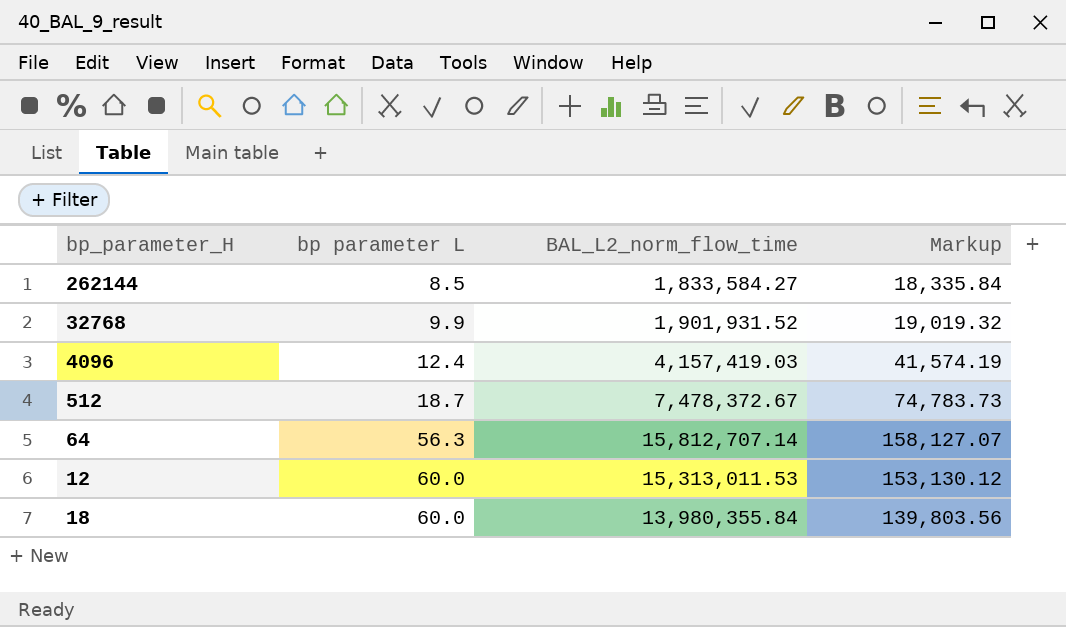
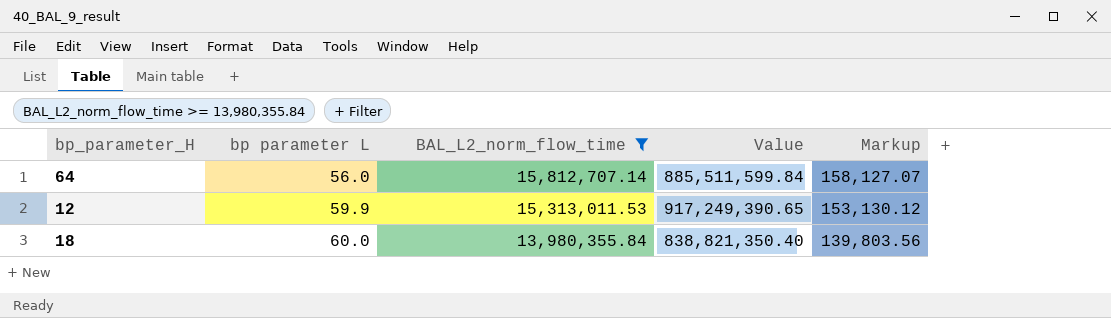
filter: none -> BAL_L2_norm_flow_time >= 13,980,355.84
column Value | formula: none -> [bp parameter L] * [BAL_L2_norm_flow_time]
64 | bp parameter L: 56.3 -> 56.0
12 | bp parameter L: 60.0 -> 59.9

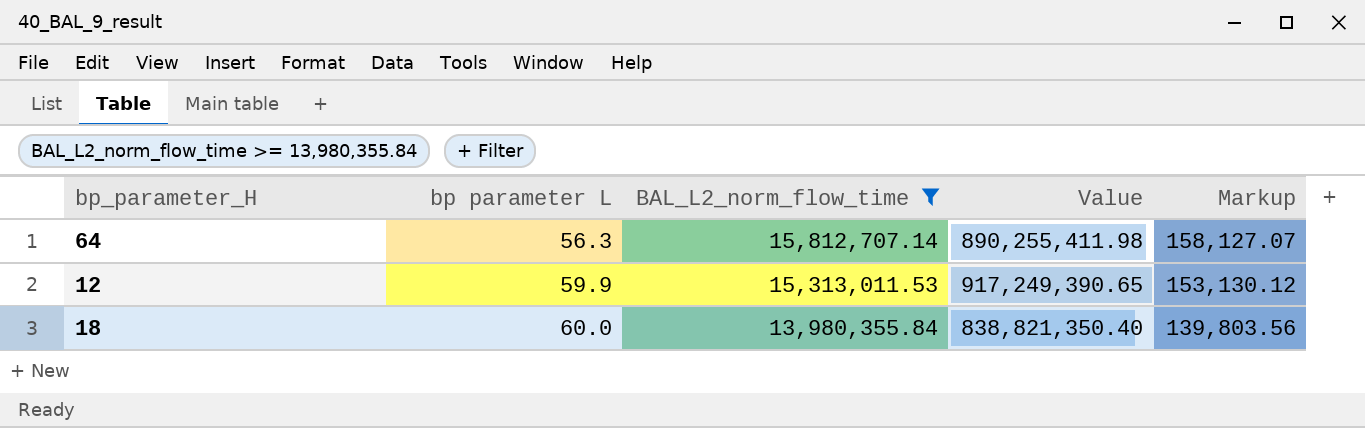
64 | bp parameter L: 56.0 -> 56.3
64 | Value: 885,511,599.84 -> 890,255,411.98

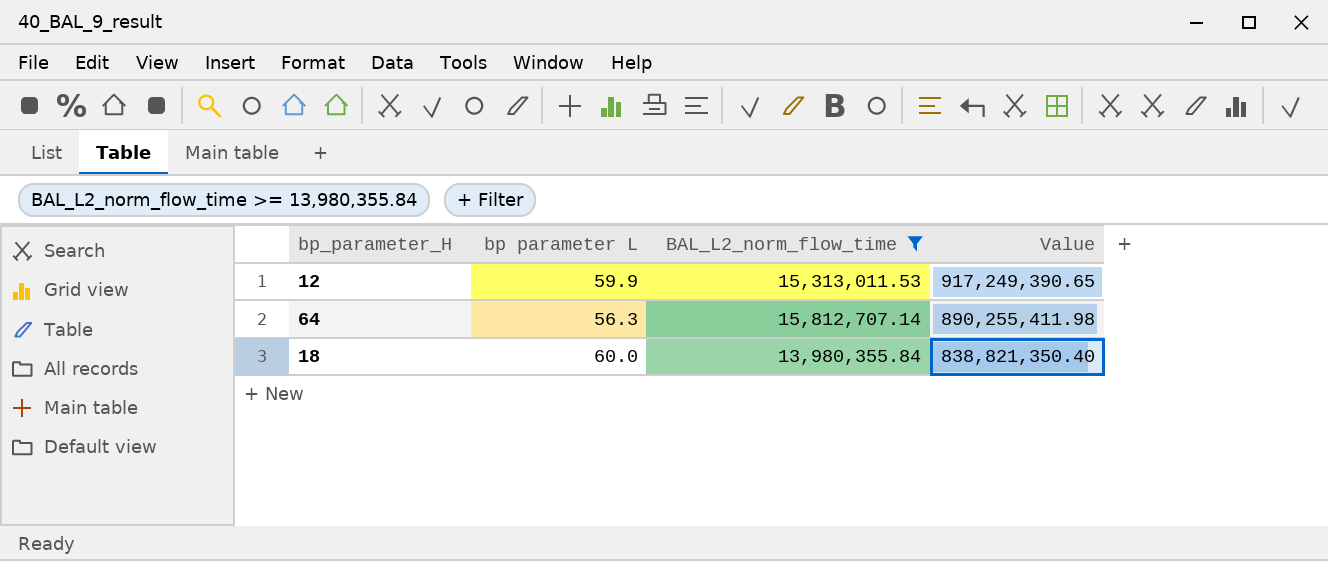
row order: bp parameter L ascending -> Value descending
column Markup | formula: [BAL_L2_norm_flow_time] * 0.01 -> none

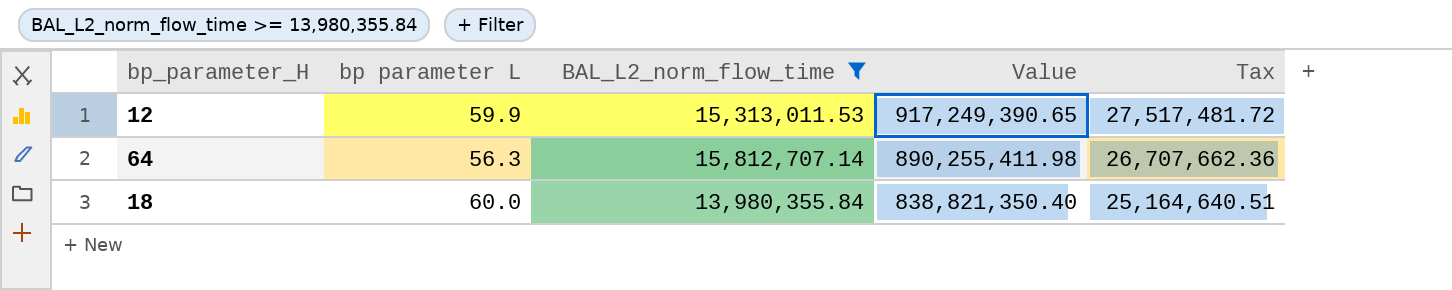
column Tax | formula: none -> [Value] * 0.03

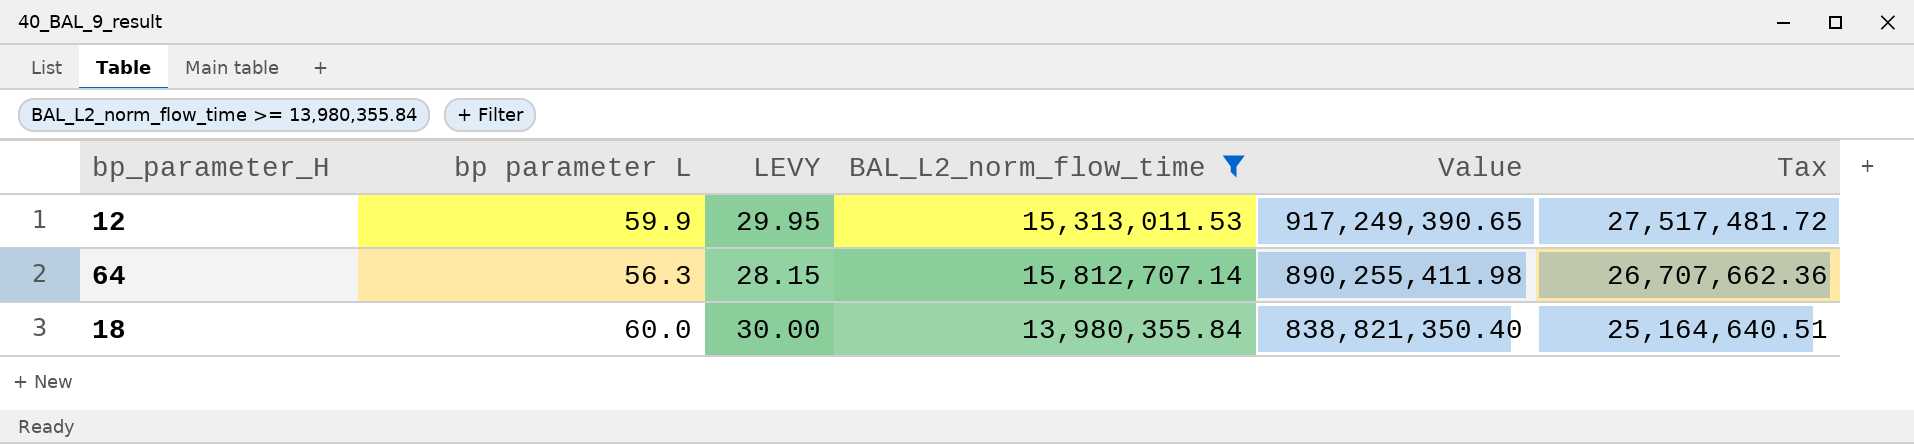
column LEVY | formula: none -> [bp parameter L] * 0.5

